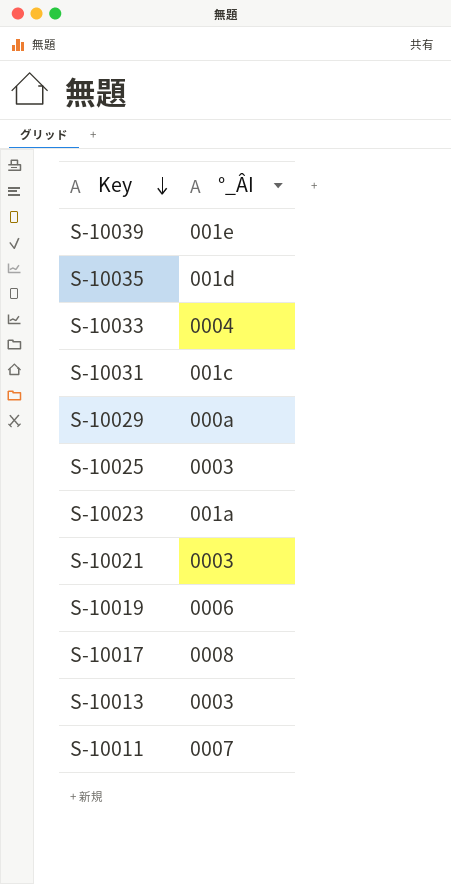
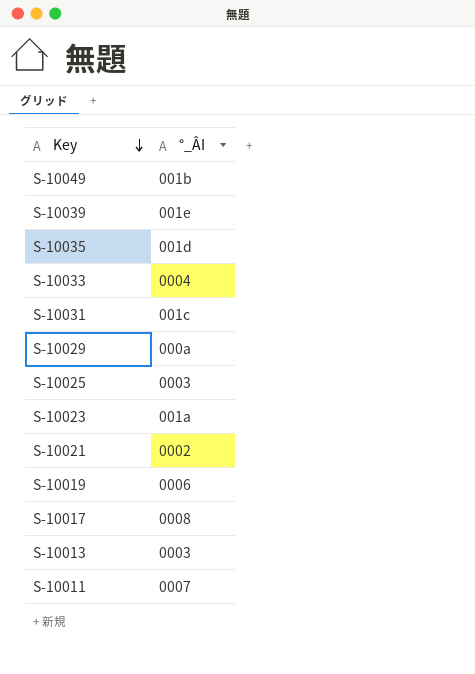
row S-10049: none -> 001b
S-10021 | °_ÂI: 0003 -> 0002

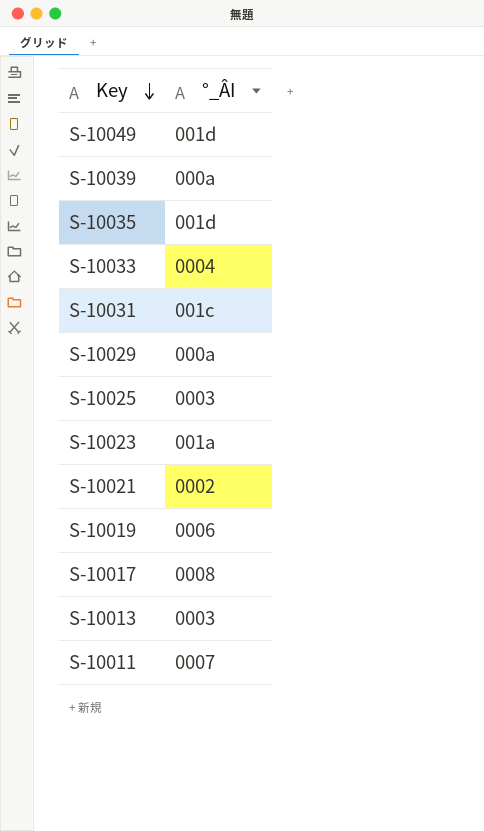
S-10049 | °_ÂI: 001b -> 001d
S-10039 | °_ÂI: 001e -> 000a

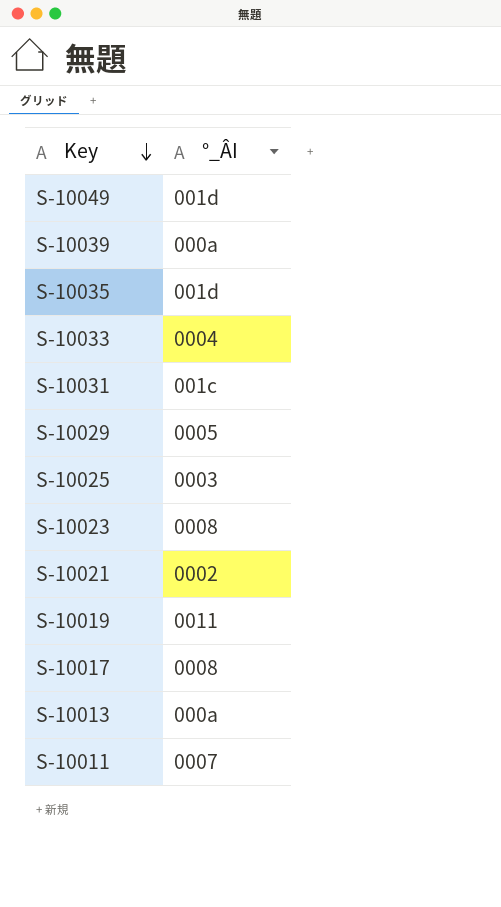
S-10029 | °_ÂI: 000a -> 0005
S-10023 | °_ÂI: 001a -> 0008
S-10019 | °_ÂI: 0006 -> 0011
S-10013 | °_ÂI: 0003 -> 000a

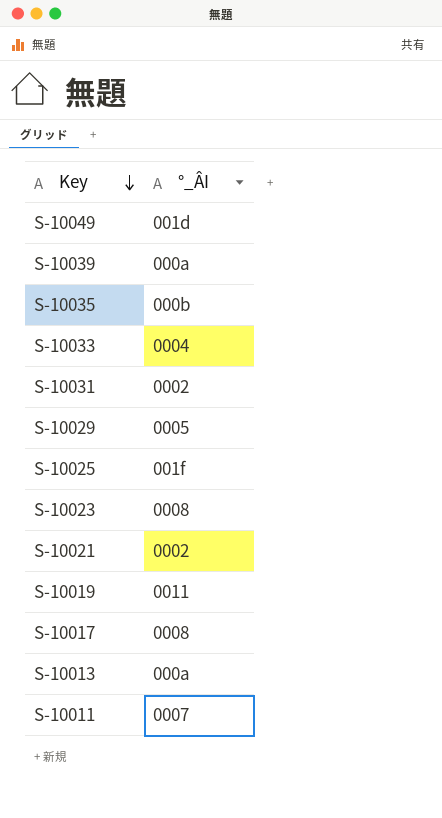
S-10035 | °_ÂI: 001d -> 000b
S-10031 | °_ÂI: 001c -> 0002
S-10025 | °_ÂI: 0003 -> 001f

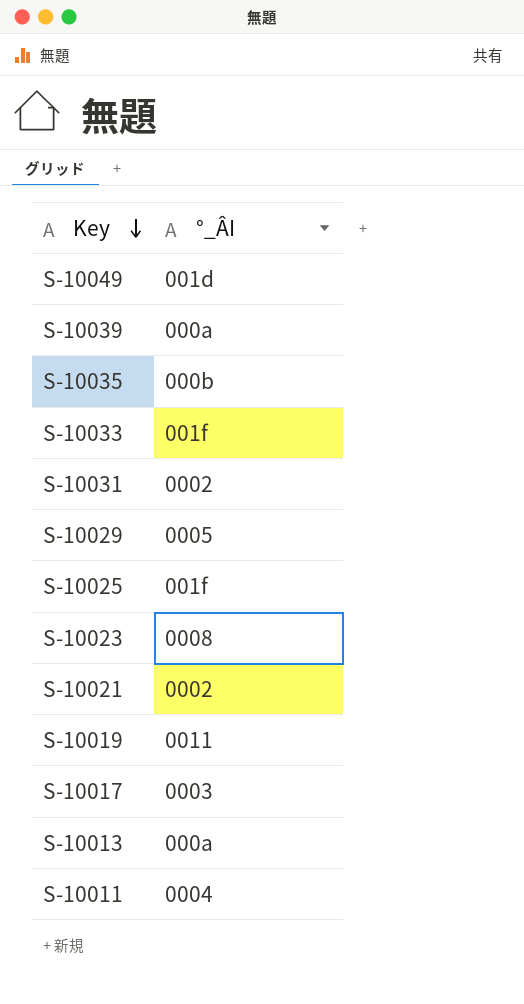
S-10033 | °_ÂI: 0004 -> 001f
S-10017 | °_ÂI: 0008 -> 0003
S-10011 | °_ÂI: 0007 -> 0004

